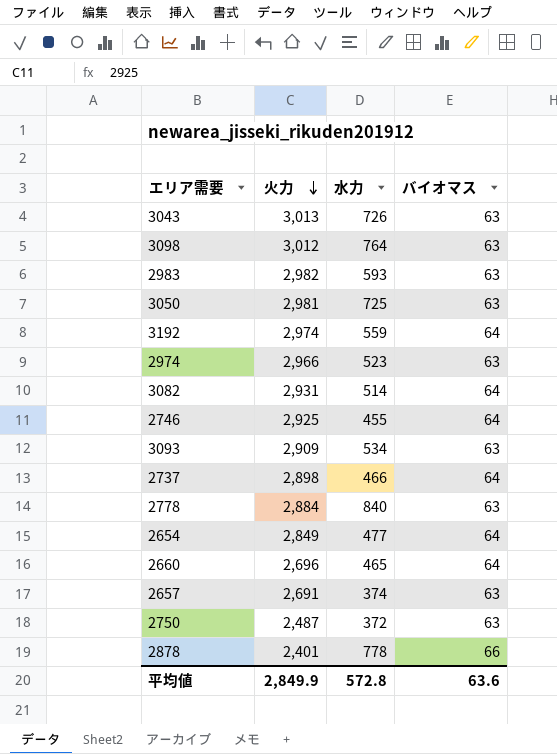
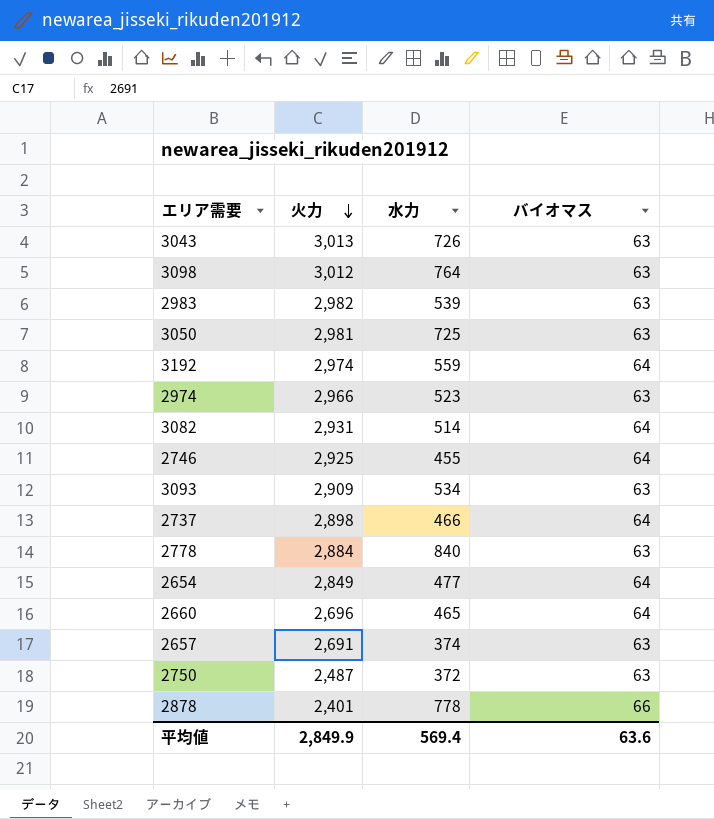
2983 | 水力: 593 -> 539
平均値 | 水力: 572.8 -> 569.4

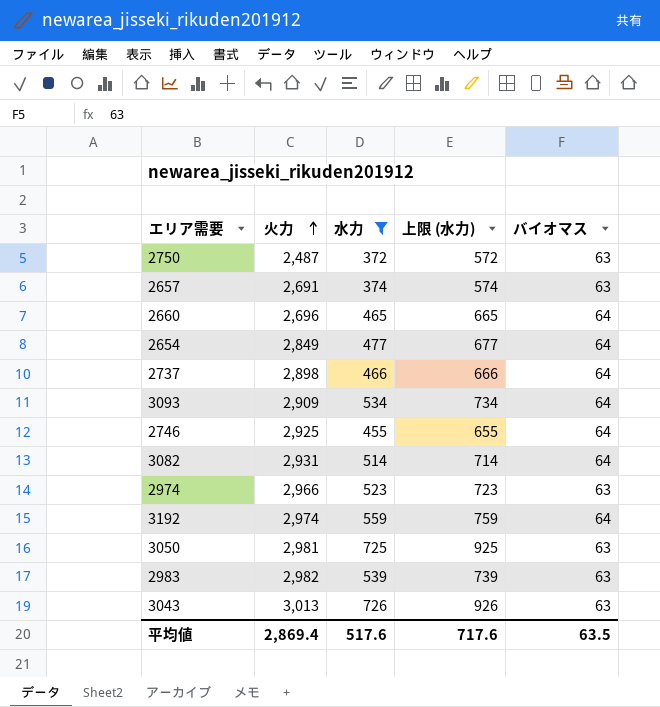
filter: none -> 水力 <= 726
row order: 火力 descending -> 火力 ascending
column 上限 (水力) | formula: none -> [水力] + 200
3093 | バイオマス: 63 -> 64
平均値 | 火力: 2,849.9 -> 2,869.4
平均値 | 水力: 569.4 -> 517.6
平均値 | バイオマス: 63.6 -> 63.5

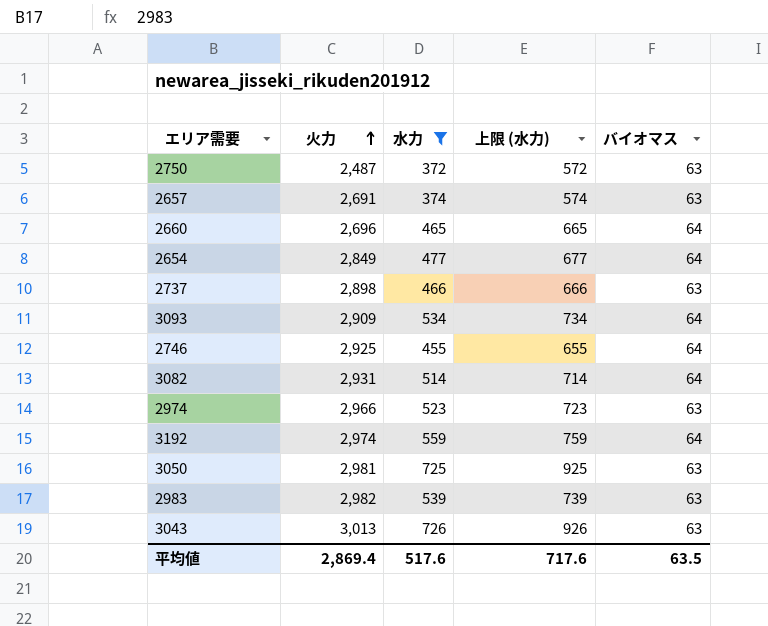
2737 | バイオマス: 64 -> 63

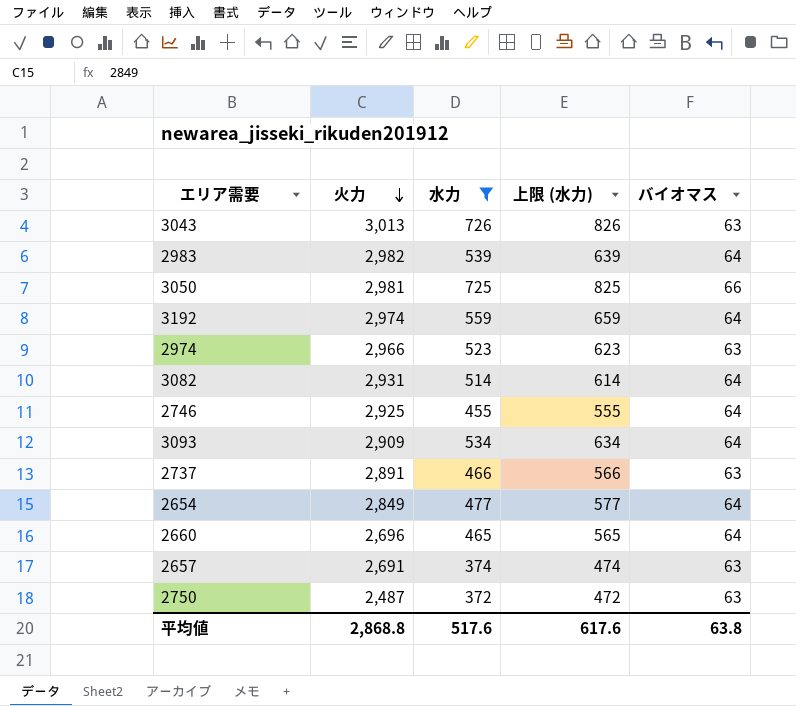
row order: 火力 ascending -> 火力 descending
column 上限 (水力) | formula: [水力] + 200 -> [水力] + 100
2983 | バイオマス: 63 -> 64
3050 | バイオマス: 63 -> 66
2737 | 火力: 2,898 -> 2,891
平均値 | 火力: 2,869.4 -> 2,868.8
平均値 | 上限 (水力): 717.6 -> 617.6
平均値 | バイオマス: 63.5 -> 63.8

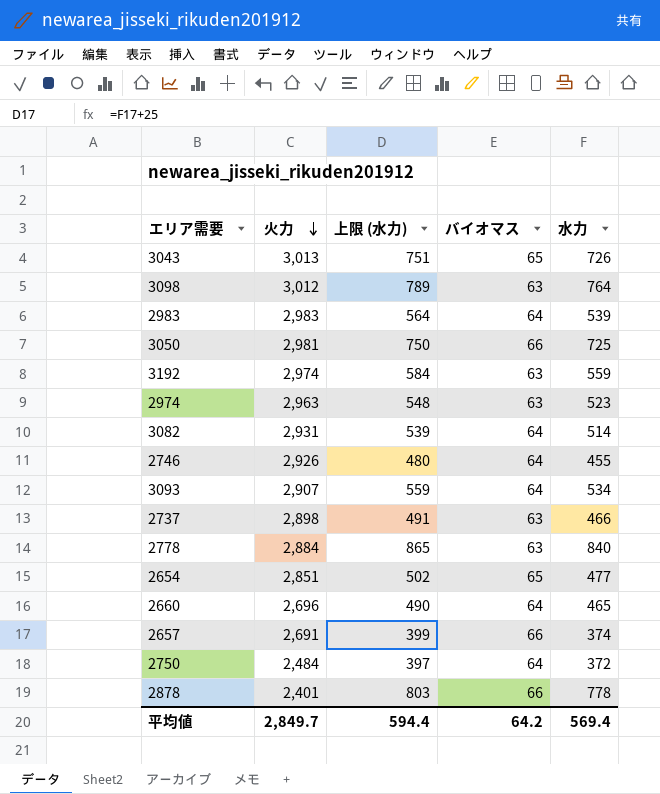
filter: 水力 <= 726 -> none
column 上限 (水力) | formula: [水力] + 100 -> [水力] + 25
column 水力 | position: 3 -> 5
3043 | バイオマス: 63 -> 65
2983 | 火力: 2,982 -> 2,983
3192 | バイオマス: 64 -> 63
2974 | 火力: 2,966 -> 2,963
2746 | 火力: 2,925 -> 2,926
3093 | 火力: 2,909 -> 2,907
2737 | 火力: 2,891 -> 2,898
2654 | 火力: 2,849 -> 2,851
2654 | バイオマス: 64 -> 65
2657 | バイオマス: 63 -> 66
2750 | 火力: 2,487 -> 2,484
2750 | バイオマス: 63 -> 64
平均値 | 火力: 2,868.8 -> 2,849.7
平均値 | 上限 (水力): 617.6 -> 594.4
平均値 | バイオマス: 63.8 -> 64.2
平均値 | 水力: 517.6 -> 569.4

